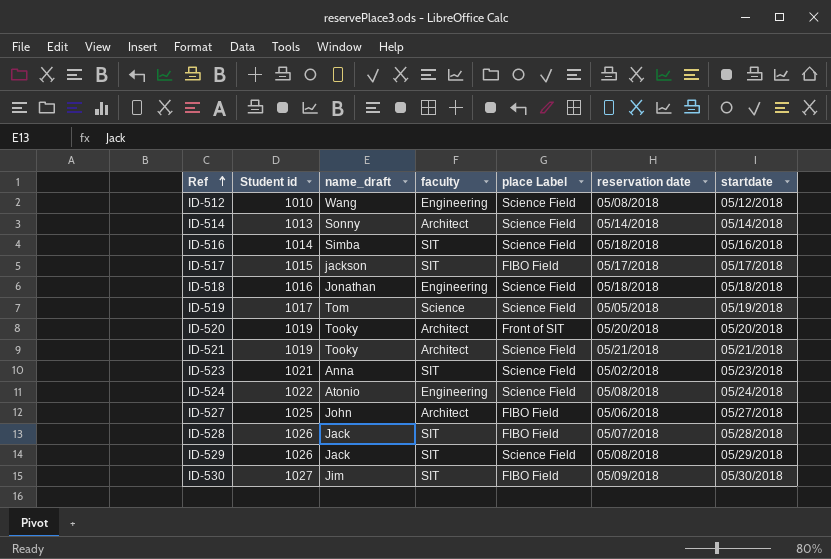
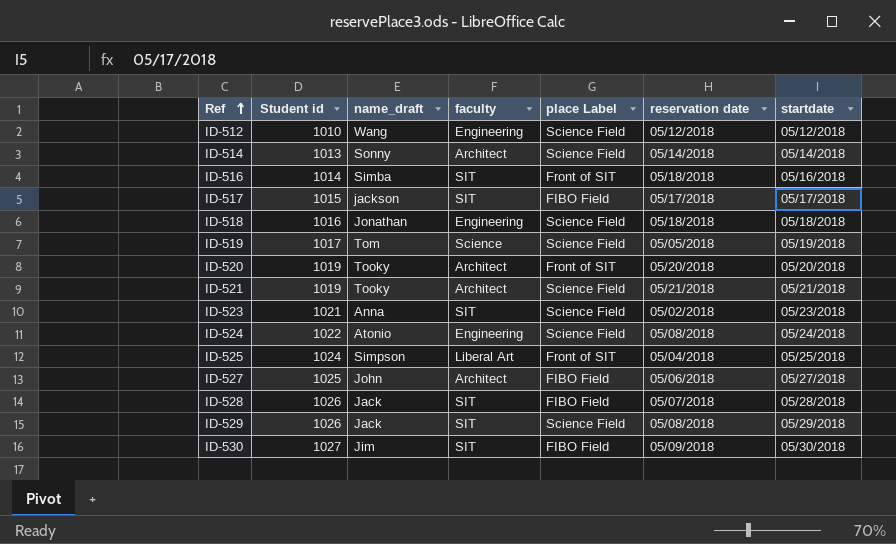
ID-512 | reservation date: 05/08/2018 -> 05/12/2018
ID-516 | place Label: Science Field -> Front of SIT
row ID-525: none -> 1024 | Simpson | Liberal Art | Front of SIT | 05/04/2018 | 05/25/2018

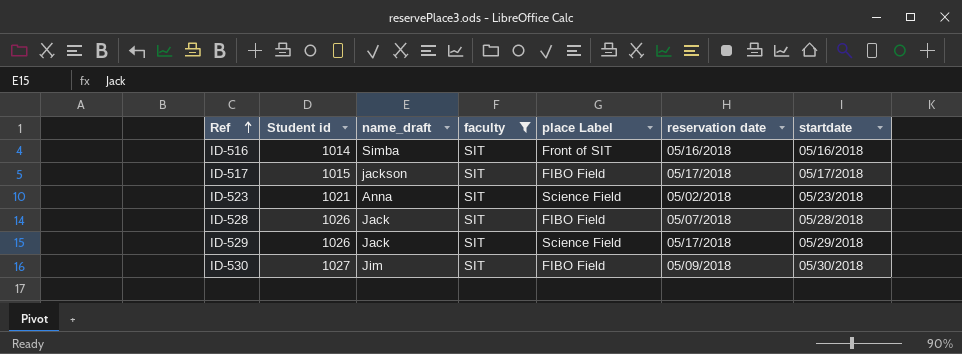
filter: none -> faculty = SIT
ID-516 | reservation date: 05/18/2018 -> 05/16/2018
ID-529 | reservation date: 05/08/2018 -> 05/17/2018

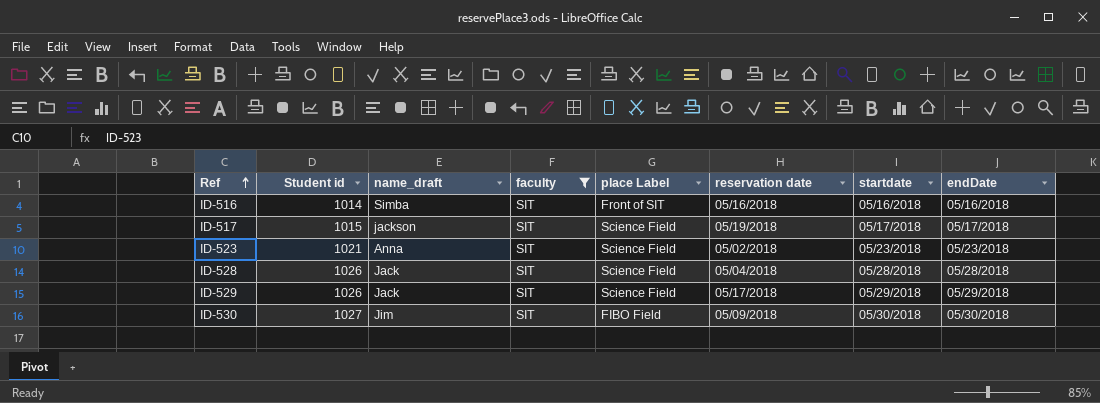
column endDate | position: none -> 8
ID-517 | place Label: FIBO Field -> Science Field
ID-517 | reservation date: 05/17/2018 -> 05/19/2018
ID-528 | place Label: FIBO Field -> Science Field
ID-528 | reservation date: 05/07/2018 -> 05/04/2018

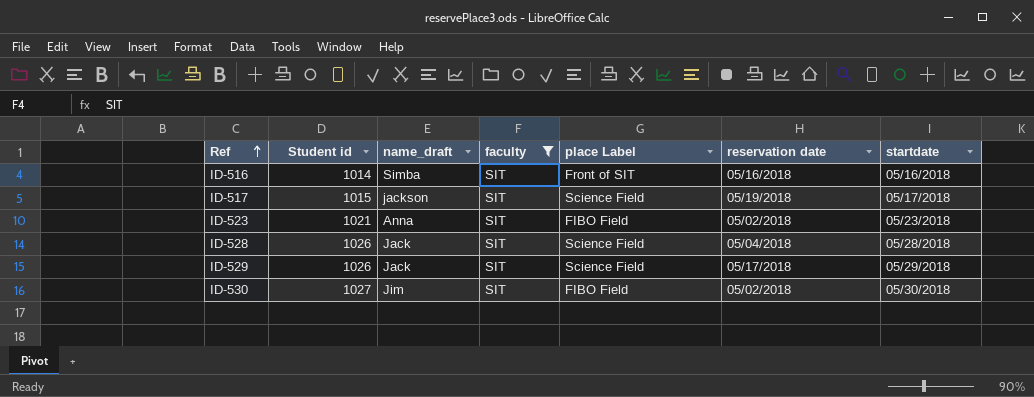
column endDate | position: 8 -> none
ID-523 | place Label: Science Field -> FIBO Field
ID-530 | reservation date: 05/09/2018 -> 05/02/2018

